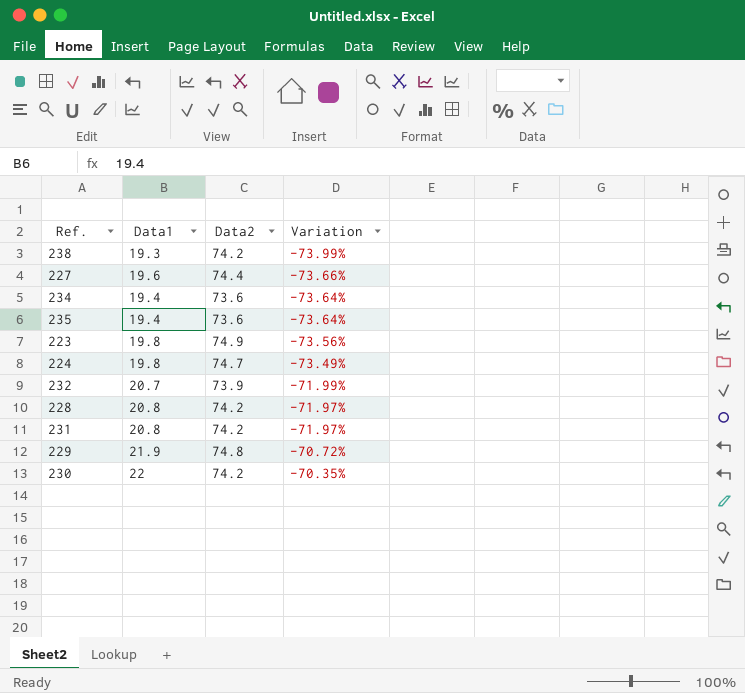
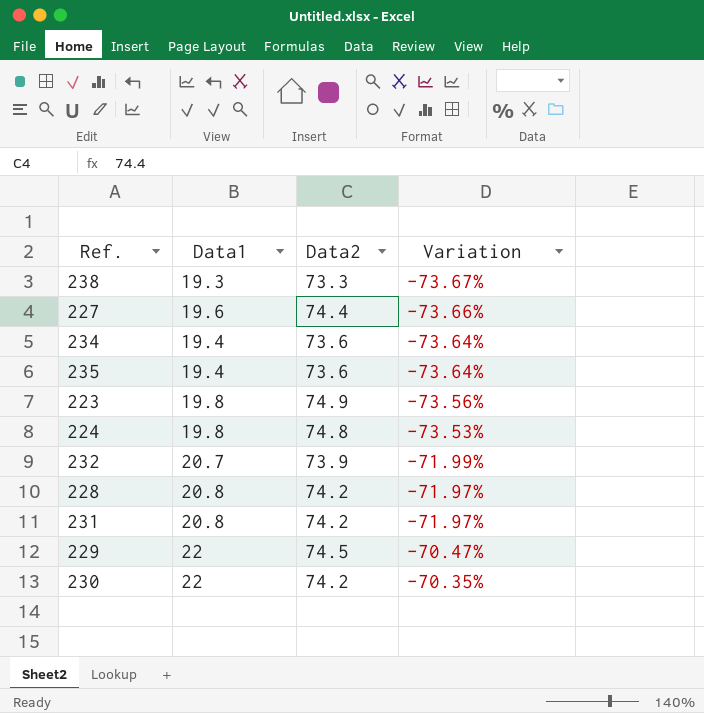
238 | Data2: 74.2 -> 73.3
238 | Variation: -73.99% -> -73.67%
224 | Data2: 74.7 -> 74.8
224 | Variation: -73.49% -> -73.53%
229 | Data1: 21.9 -> 22
229 | Data2: 74.8 -> 74.5
229 | Variation: -70.72% -> -70.47%

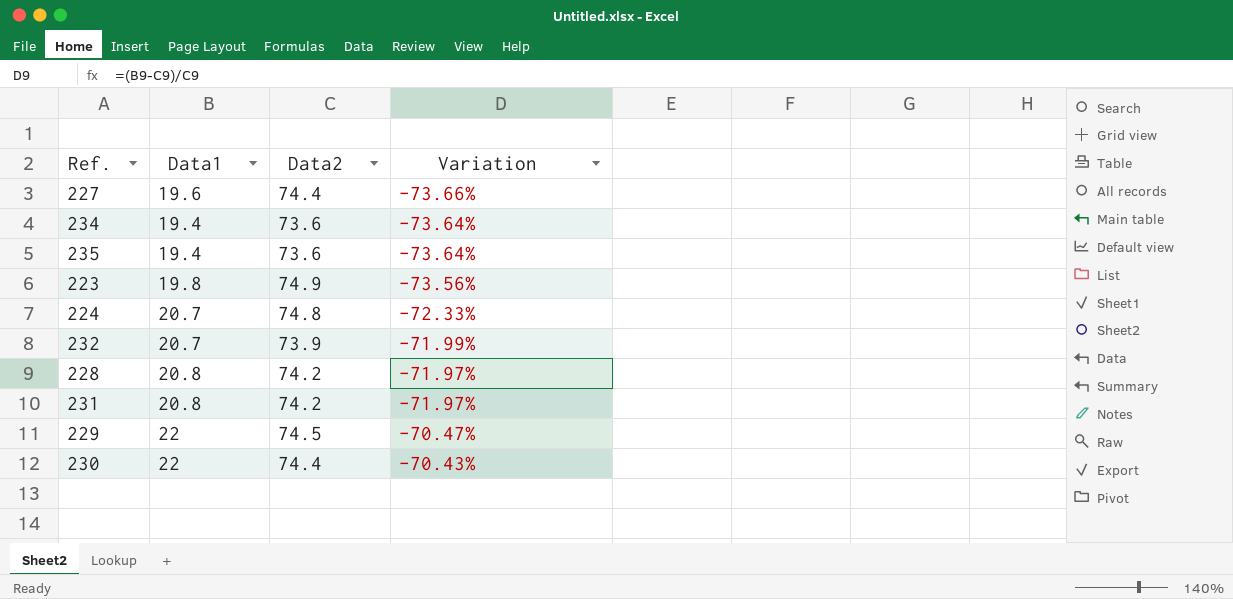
row 238: 19.3 | 73.3 | -73.67% -> none
224 | Data1: 19.8 -> 20.7
224 | Variation: -73.53% -> -72.33%
230 | Data2: 74.2 -> 74.4
230 | Variation: -70.35% -> -70.43%

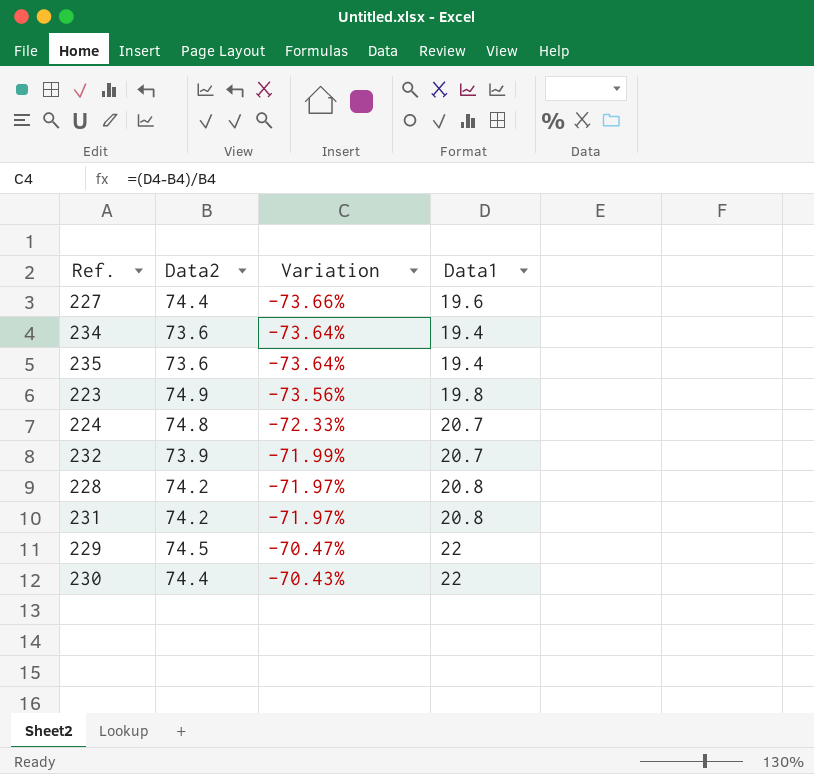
column Data1 | position: 2 -> 4

